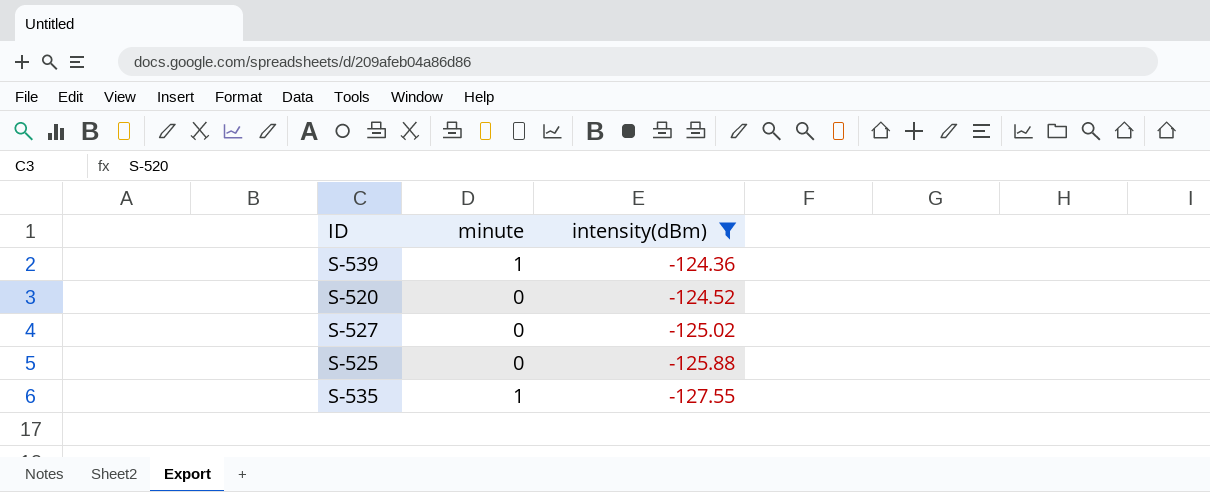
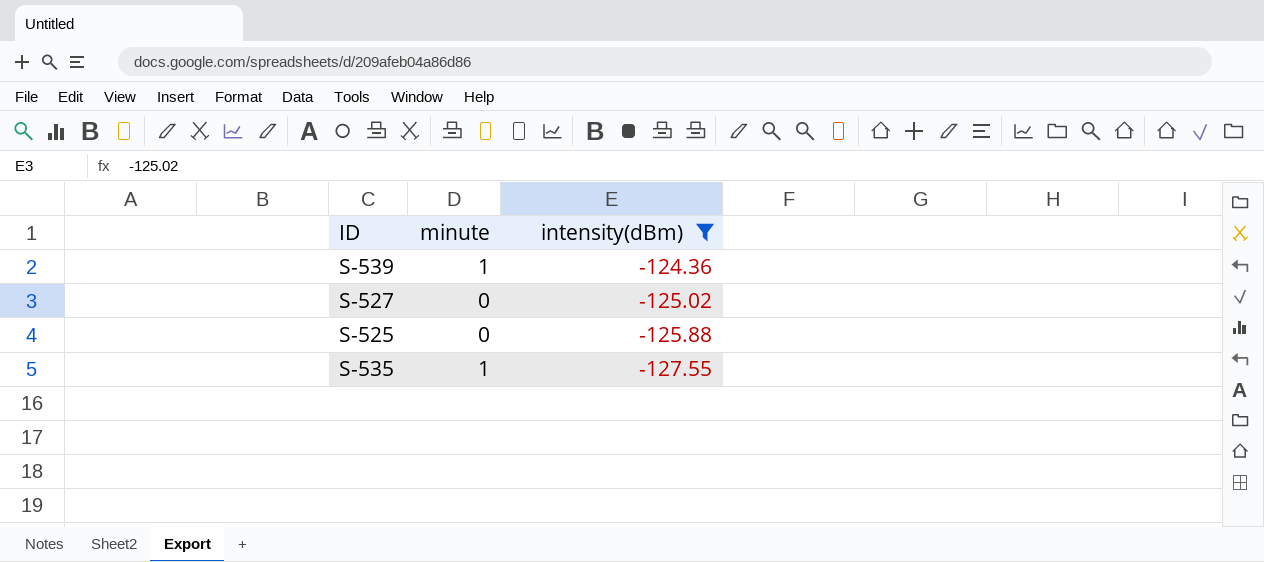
row S-520: 0 | -124.52 -> none

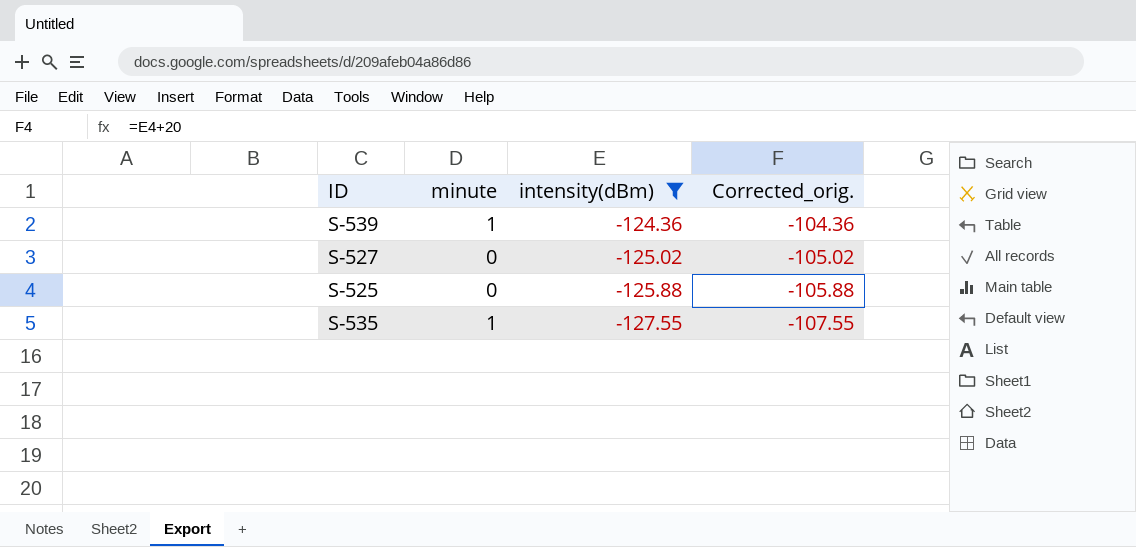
column Corrected_orig. | formula: none -> [intensity(dBm)] + 20

